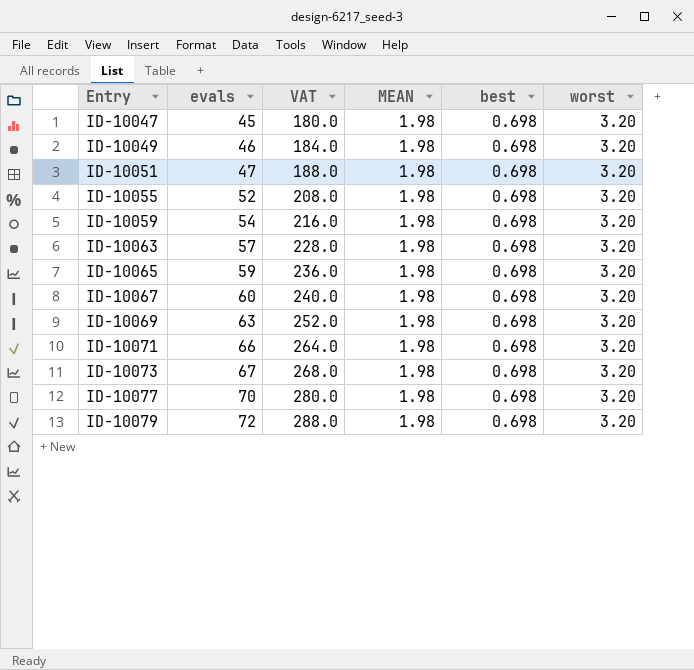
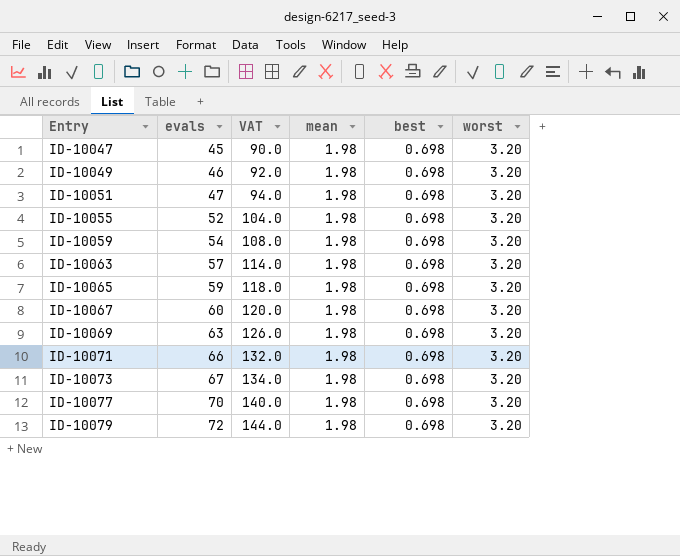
column VAT | formula: [evals] * 4 -> [evals] * 2
column name: MEAN -> mean

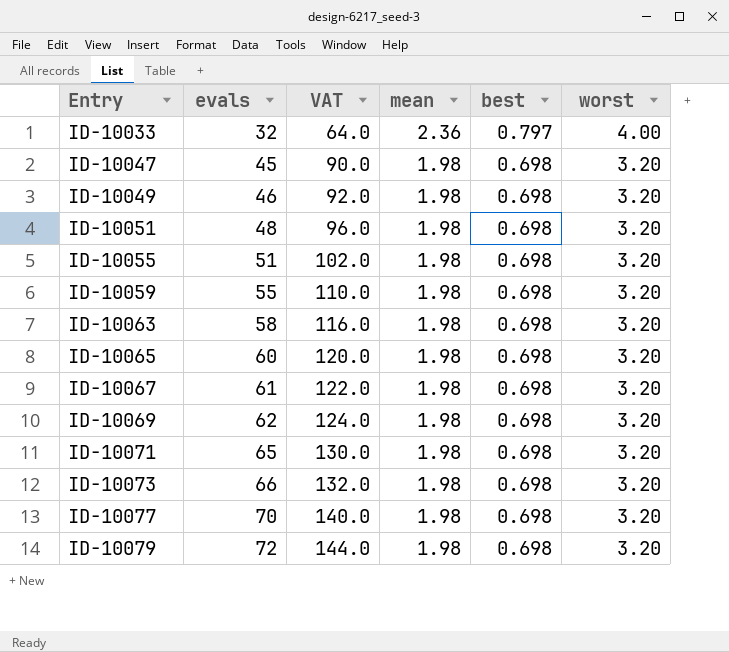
row ID-10033: none -> 32 | 64.0 | 2.36 | 0.797 | 4.00
ID-10051 | evals: 47 -> 48
ID-10051 | VAT: 94.0 -> 96.0
ID-10055 | evals: 52 -> 51
ID-10055 | VAT: 104.0 -> 102.0
ID-10059 | evals: 54 -> 55
ID-10059 | VAT: 108.0 -> 110.0
ID-10063 | evals: 57 -> 58
ID-10063 | VAT: 114.0 -> 116.0
ID-10065 | evals: 59 -> 60
ID-10065 | VAT: 118.0 -> 120.0
ID-10067 | evals: 60 -> 61
ID-10067 | VAT: 120.0 -> 122.0
ID-10069 | evals: 63 -> 62
ID-10069 | VAT: 126.0 -> 124.0
ID-10071 | evals: 66 -> 65
ID-10071 | VAT: 132.0 -> 130.0
ID-10073 | evals: 67 -> 66
ID-10073 | VAT: 134.0 -> 132.0

